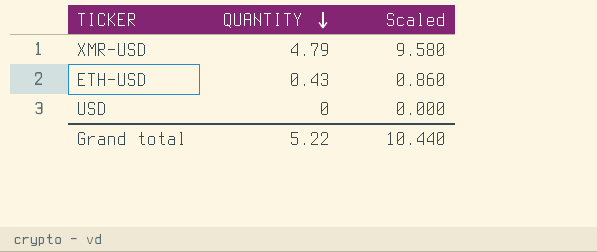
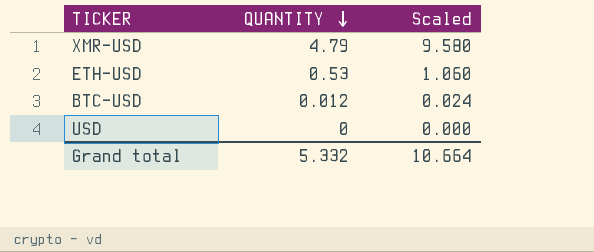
ETH-USD | QUANTITY: 0.43 -> 0.53
ETH-USD | Scaled: 0.860 -> 1.060
row BTC-USD: none -> 0.012 | 0.024
Grand total | QUANTITY: 5.22 -> 5.332
Grand total | Scaled: 10.440 -> 10.664

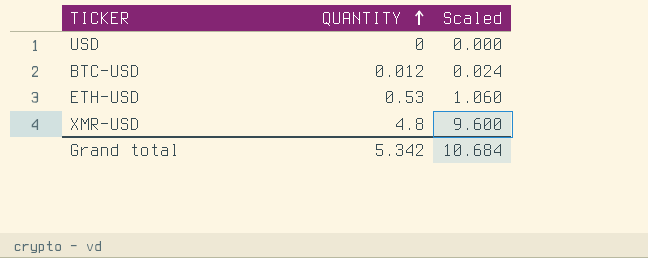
row order: QUANTITY descending -> QUANTITY ascending
XMR-USD | QUANTITY: 4.79 -> 4.8
XMR-USD | Scaled: 9.580 -> 9.600
Grand total | QUANTITY: 5.332 -> 5.342
Grand total | Scaled: 10.664 -> 10.684

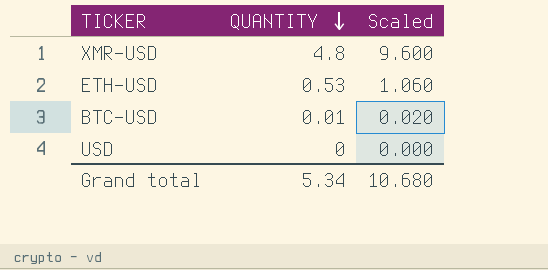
row order: QUANTITY ascending -> QUANTITY descending
BTC-USD | QUANTITY: 0.012 -> 0.01
BTC-USD | Scaled: 0.024 -> 0.020
Grand total | QUANTITY: 5.342 -> 5.34
Grand total | Scaled: 10.684 -> 10.680

